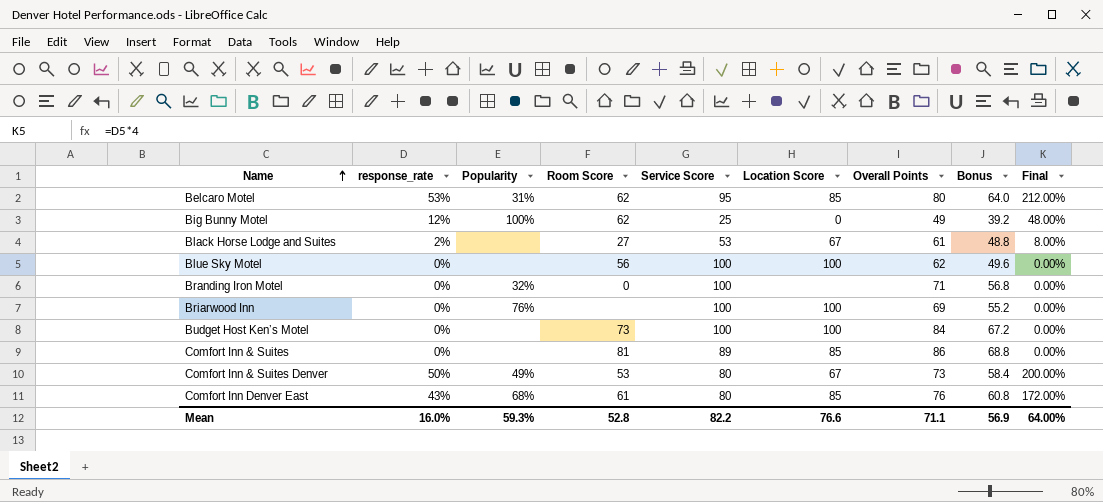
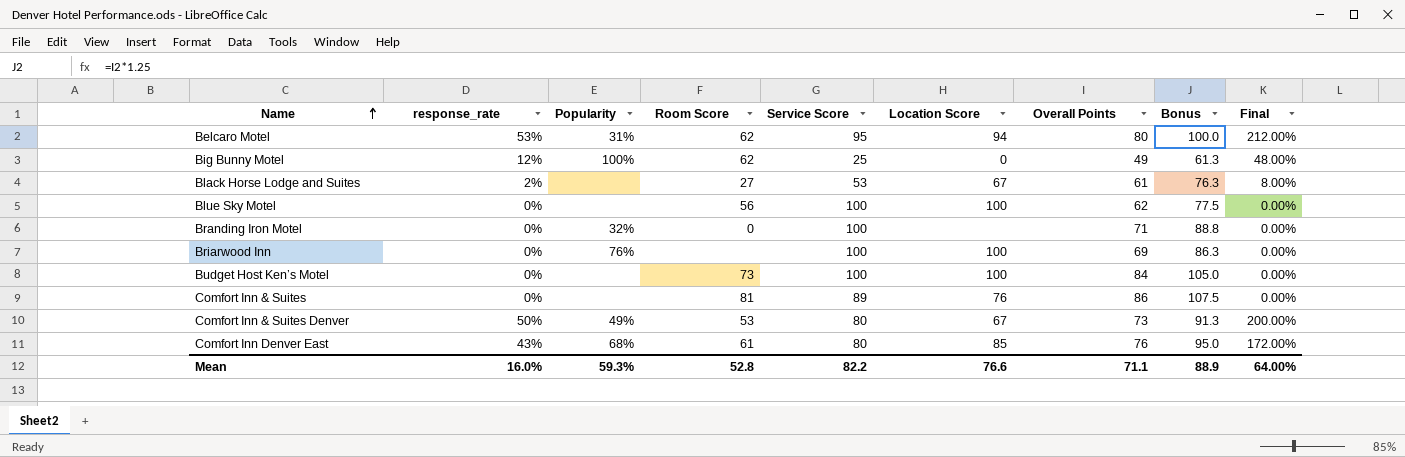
column Bonus | formula: [Overall Points] * 0.8 -> [Overall Points] * 1.25
Belcaro Motel | Location Score: 85 -> 94
Comfort Inn & Suites | Location Score: 85 -> 76
Mean | Bonus: 56.9 -> 88.9

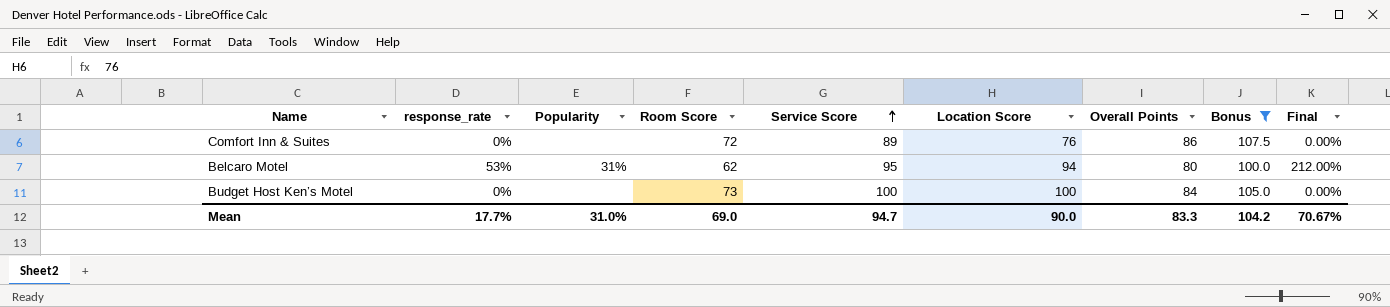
filter: none -> Bonus >= 100.0
row order: Name ascending -> Service Score ascending
Comfort Inn & Suites | Room Score: 81 -> 72
Mean | response_rate: 16.0% -> 17.7%
Mean | Popularity: 59.3% -> 31.0%
Mean | Room Score: 52.8 -> 69.0
Mean | Service Score: 82.2 -> 94.7
Mean | Location Score: 76.6 -> 90.0
Mean | Overall Points: 71.1 -> 83.3
Mean | Bonus: 88.9 -> 104.2
Mean | Final: 64.00% -> 70.67%

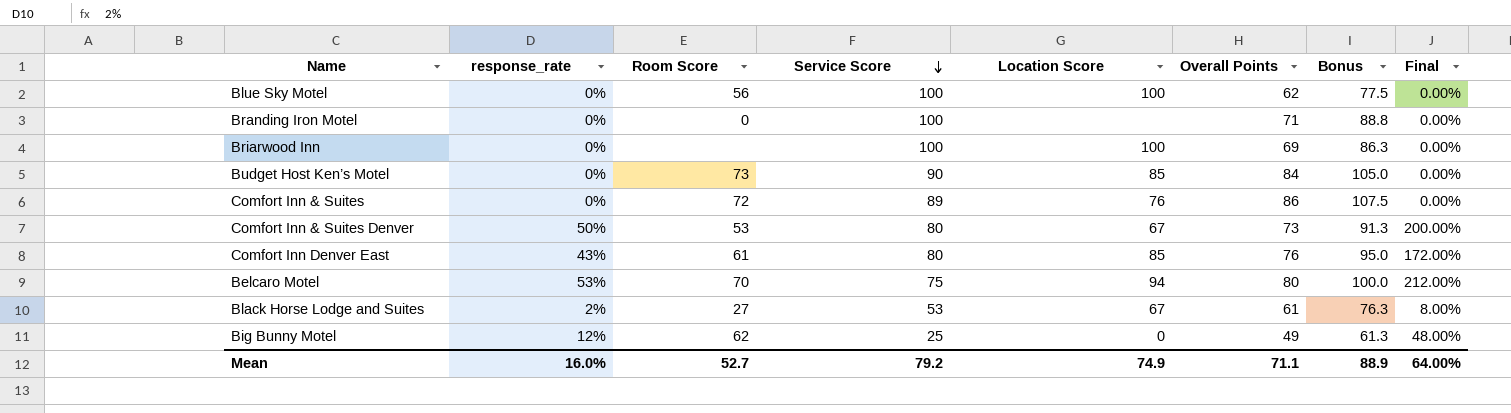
filter: Bonus >= 100.0 -> none
row order: Service Score ascending -> Service Score descending
column Popularity | position: 3 -> none
Budget Host Ken’s Motel | Service Score: 100 -> 90
Budget Host Ken’s Motel | Location Score: 100 -> 85
Belcaro Motel | Room Score: 62 -> 70
Belcaro Motel | Service Score: 95 -> 75
Mean | response_rate: 17.7% -> 16.0%
Mean | Room Score: 69.0 -> 52.7
Mean | Service Score: 94.7 -> 79.2
Mean | Location Score: 90.0 -> 74.9
Mean | Overall Points: 83.3 -> 71.1
Mean | Bonus: 104.2 -> 88.9
Mean | Final: 70.67% -> 64.00%

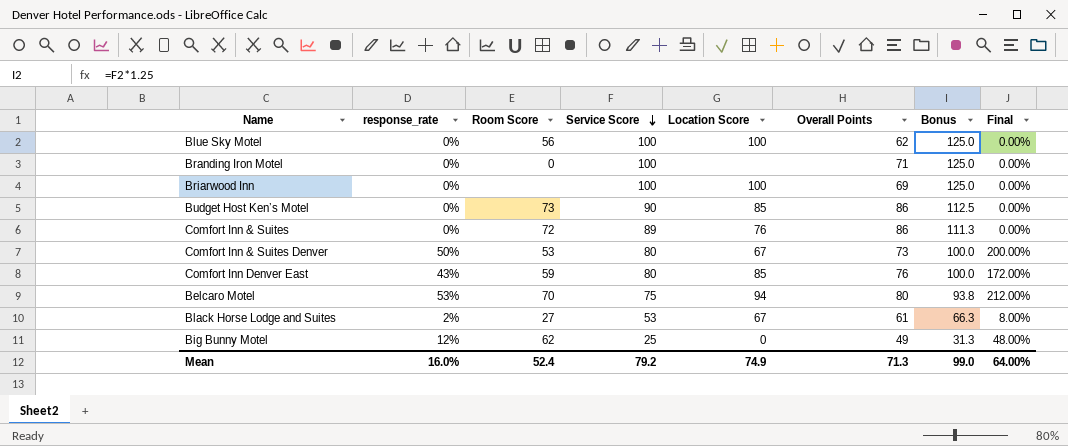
column Bonus | formula: [Overall Points] * 1.25 -> [Service Score] * 1.25
Budget Host Ken’s Motel | Overall Points: 84 -> 86
Comfort Inn Denver East | Room Score: 61 -> 59
Mean | Room Score: 52.7 -> 52.4
Mean | Overall Points: 71.1 -> 71.3
Mean | Bonus: 88.9 -> 99.0

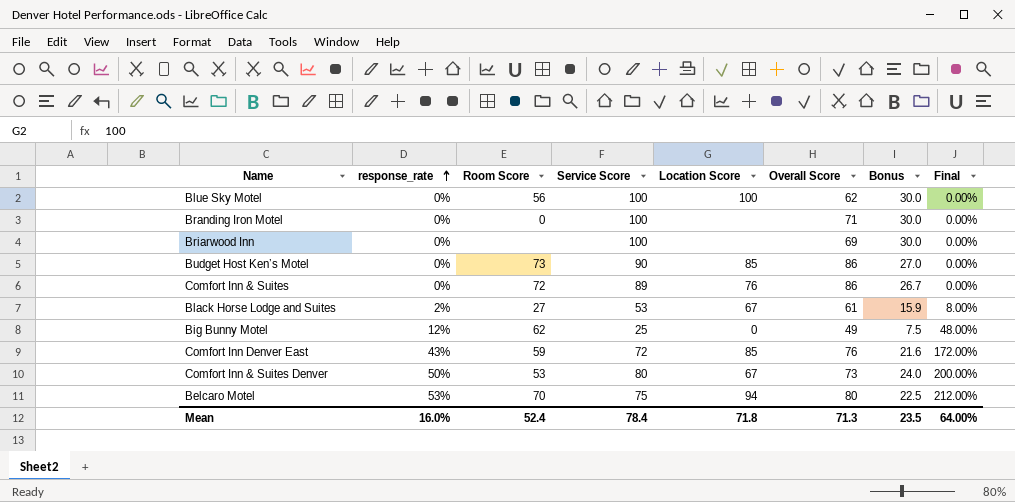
row order: Service Score descending -> response_rate ascending
column name: Overall Points -> Overall Score
column Bonus | formula: [Service Score] * 1.25 -> [Service Score] * 0.3
Briarwood Inn | Location Score: 100 -> none
Comfort Inn Denver East | Service Score: 80 -> 72
Mean | Service Score: 79.2 -> 78.4
Mean | Location Score: 74.9 -> 71.8
Mean | Bonus: 99.0 -> 23.5

